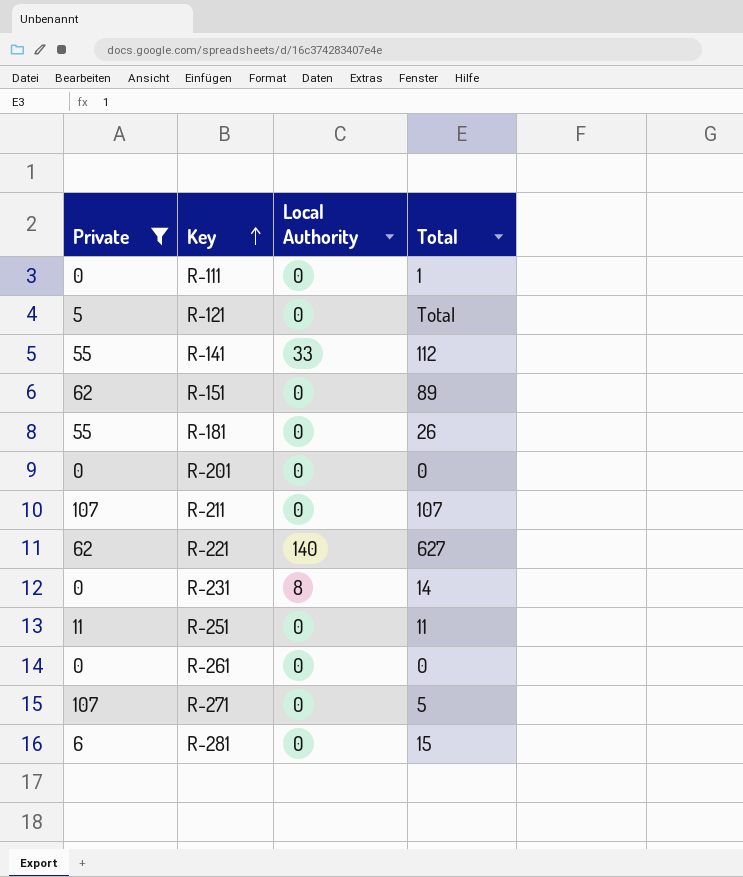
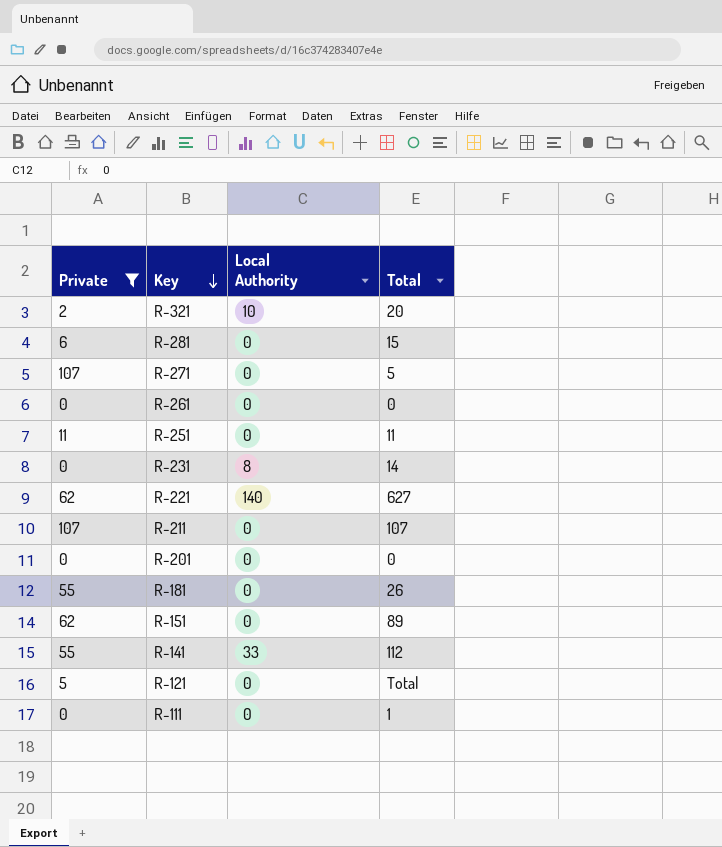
row order: Key ascending -> Key descending
row R-321: none -> 2 | 10 | 20

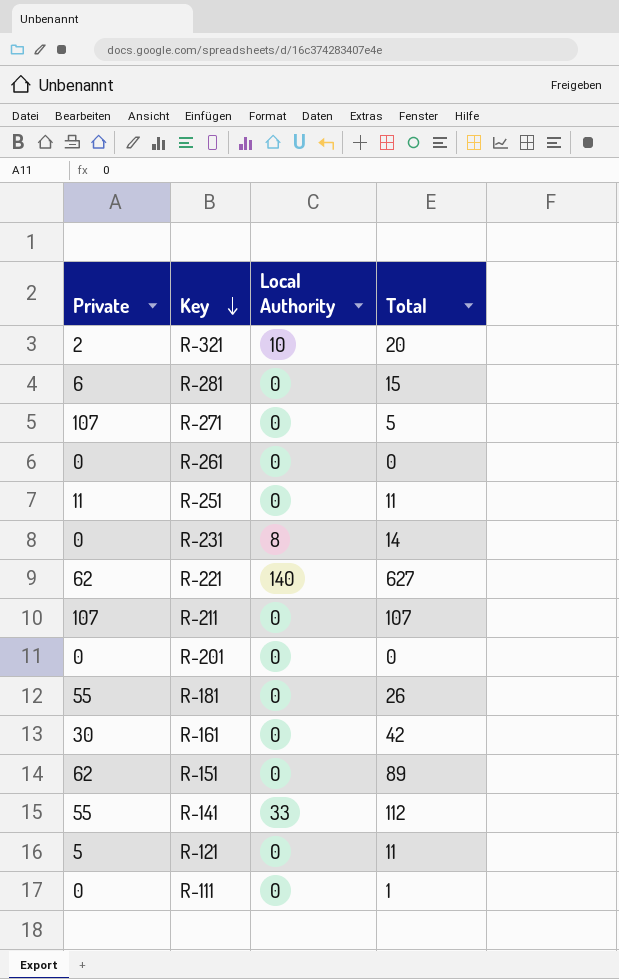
filter: Private != 30 -> none
R-121 | Total: Total -> 11

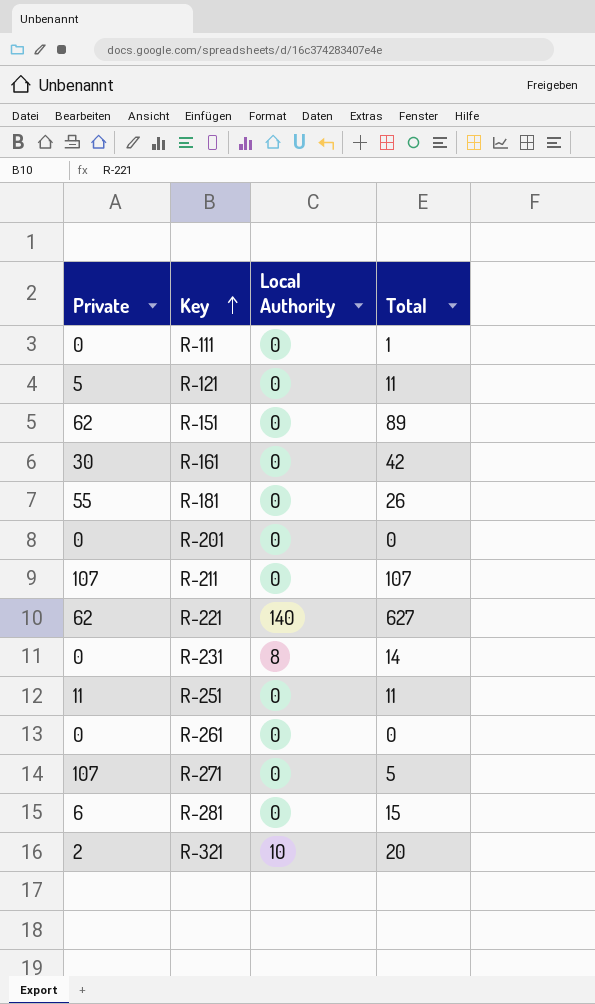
row order: Key descending -> Key ascending
row R-141: 55 | 33 | 112 -> none

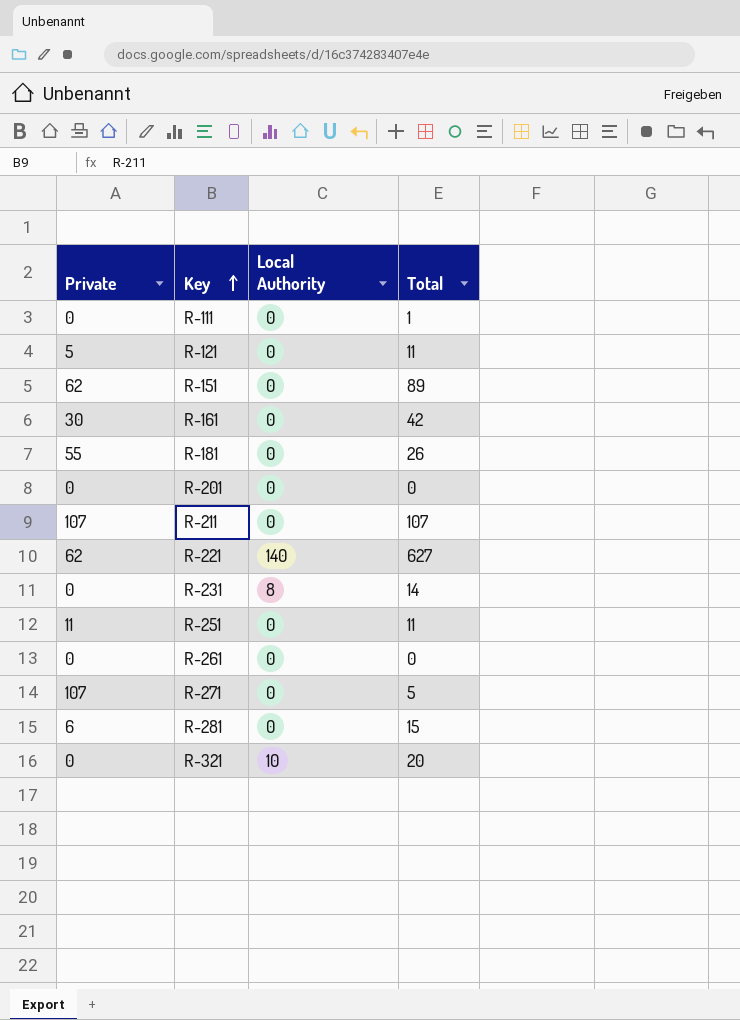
R-321 | Private: 2 -> 0

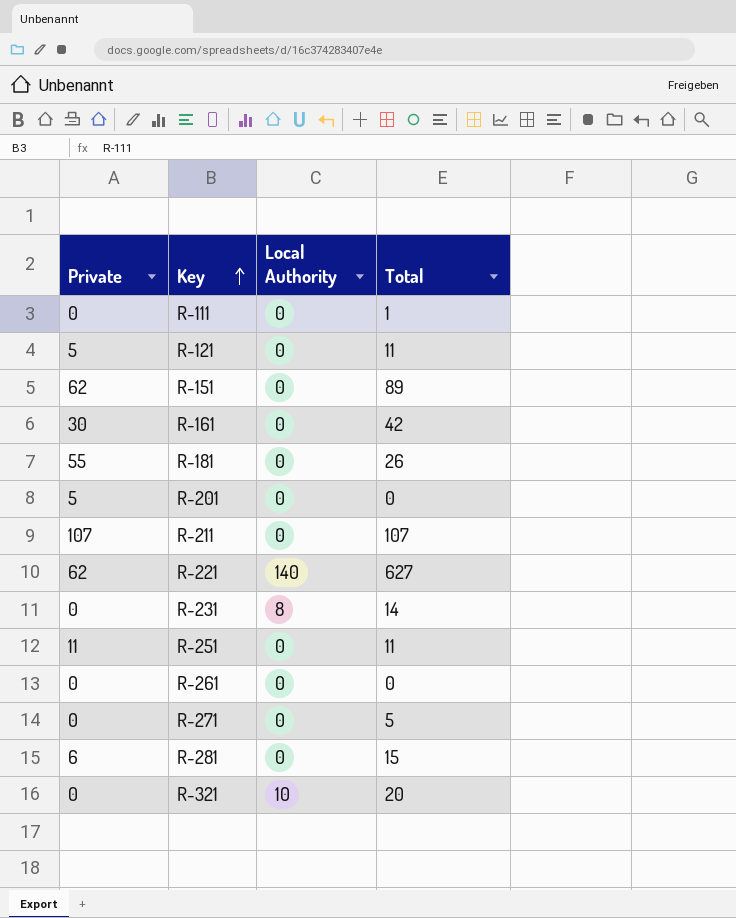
R-201 | Private: 0 -> 5
R-271 | Private: 107 -> 0

